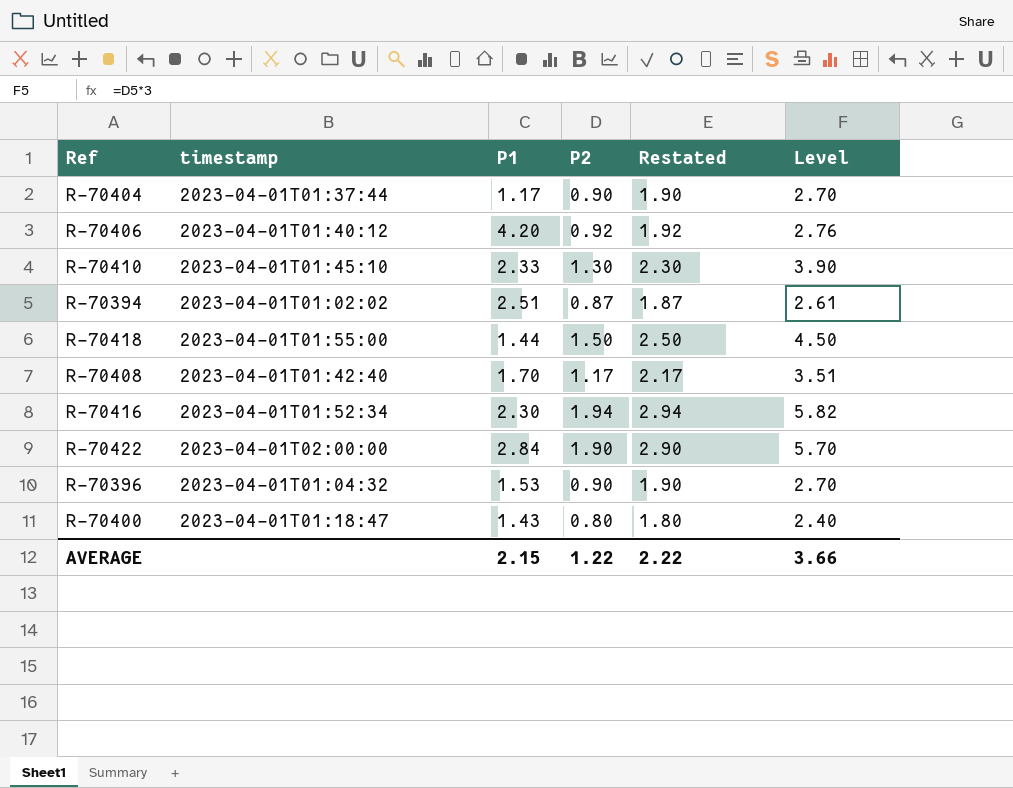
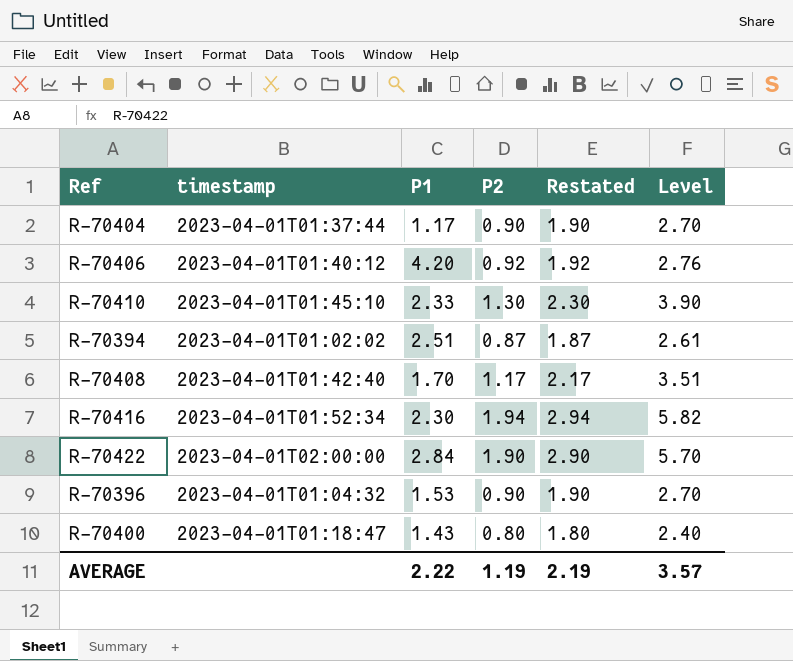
row R-70418: 2023-04-01T01:55:00 | 1.44 | 1.50 | 2.50 | 4.50 -> none
AVERAGE | P1: 2.15 -> 2.22
AVERAGE | P2: 1.22 -> 1.19
AVERAGE | Restated: 2.22 -> 2.19
AVERAGE | Level: 3.66 -> 3.57

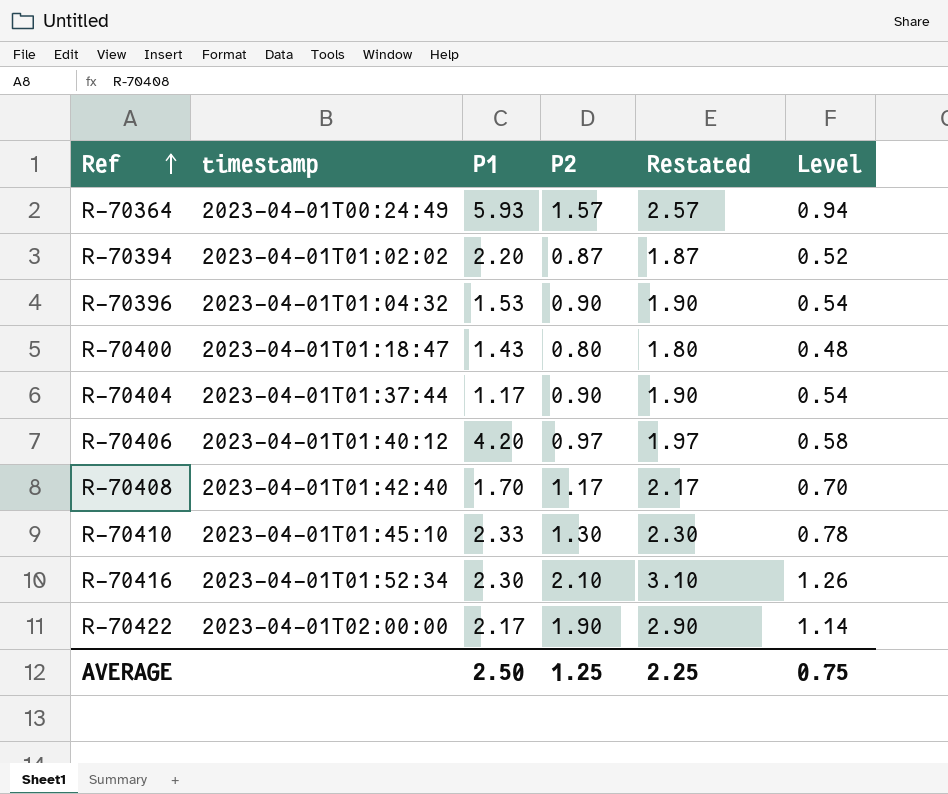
row order: none -> Ref ascending
column Level | formula: [P2] * 3 -> [P2] * 0.6
row R-70364: none -> 2023-04-01T00:24:49 | 5.93 | 1.57 | 2.57 | 0.94
R-70394 | P1: 2.51 -> 2.20
R-70406 | P2: 0.92 -> 0.97
R-70406 | Restated: 1.92 -> 1.97
R-70416 | P2: 1.94 -> 2.10
R-70416 | Restated: 2.94 -> 3.10
R-70422 | P1: 2.84 -> 2.17
AVERAGE | P1: 2.22 -> 2.50
AVERAGE | P2: 1.19 -> 1.25
AVERAGE | Restated: 2.19 -> 2.25
AVERAGE | Level: 3.57 -> 0.75

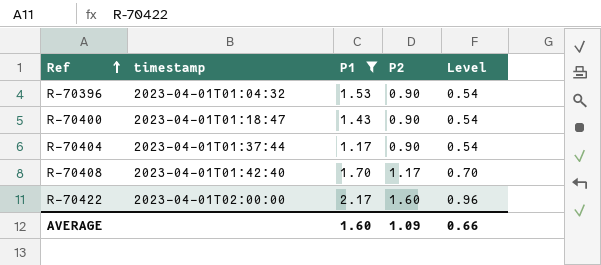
filter: none -> P1 <= 2.17
column Restated | formula: [P2] + 1 -> none
R-70400 | P2: 0.80 -> 0.90
R-70400 | Level: 0.48 -> 0.54
R-70422 | P2: 1.90 -> 1.60
R-70422 | Level: 1.14 -> 0.96
AVERAGE | P1: 2.50 -> 1.60
AVERAGE | P2: 1.25 -> 1.09
AVERAGE | Level: 0.75 -> 0.66

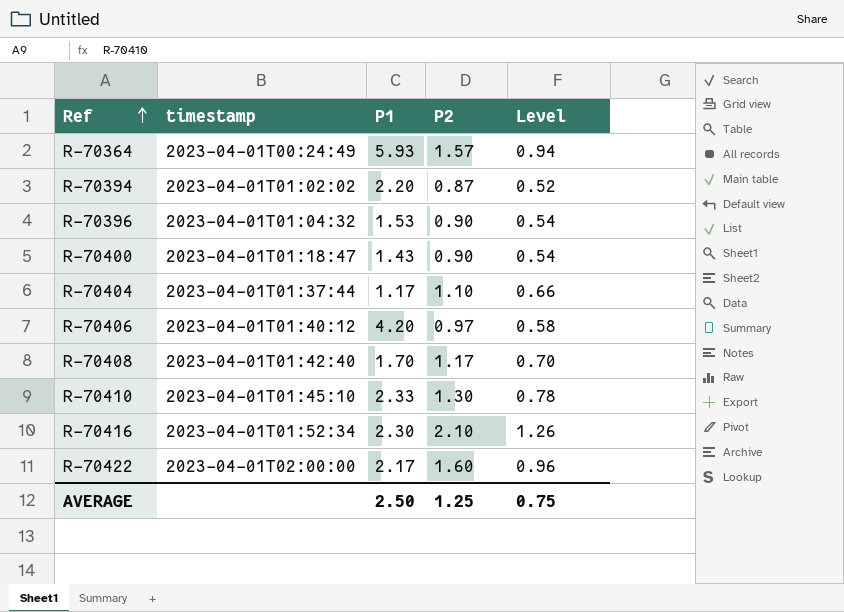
filter: P1 <= 2.17 -> none
R-70404 | P2: 0.90 -> 1.10
R-70404 | Level: 0.54 -> 0.66
AVERAGE | P1: 1.60 -> 2.50
AVERAGE | P2: 1.09 -> 1.25
AVERAGE | Level: 0.66 -> 0.75

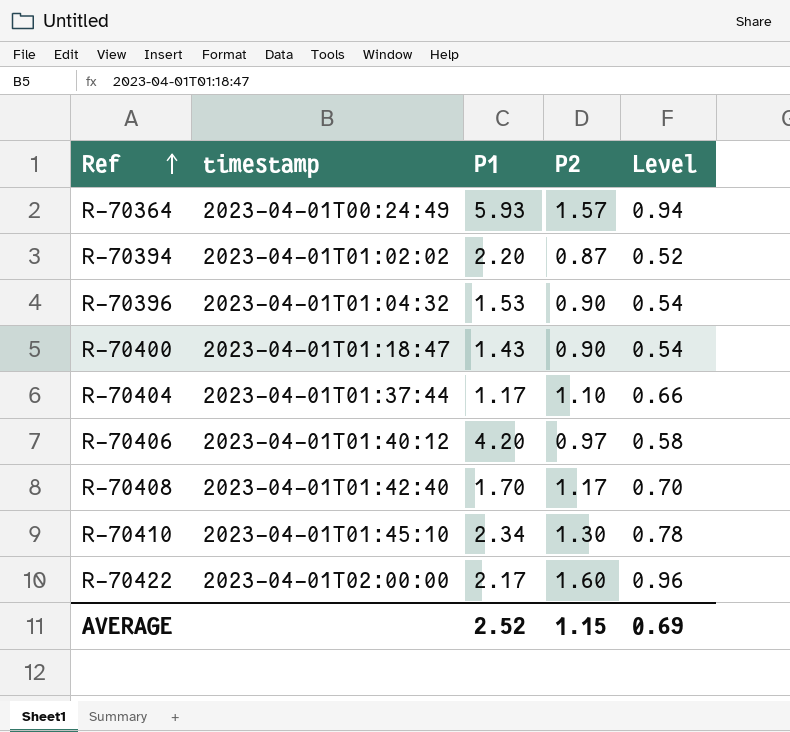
row R-70416: 2023-04-01T01:52:34 | 2.30 | 2.10 | 1.26 -> none
R-70410 | P1: 2.33 -> 2.34
AVERAGE | P1: 2.50 -> 2.52
AVERAGE | P2: 1.25 -> 1.15
AVERAGE | Level: 0.75 -> 0.69

